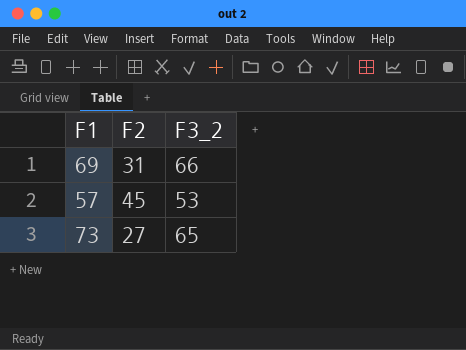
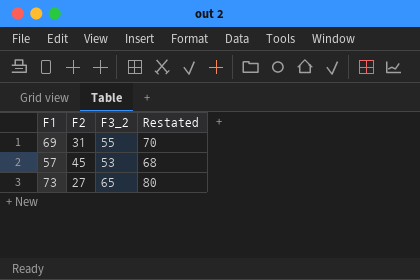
column Restated | formula: none -> [F3_2] + 15
69 | F3_2: 66 -> 55

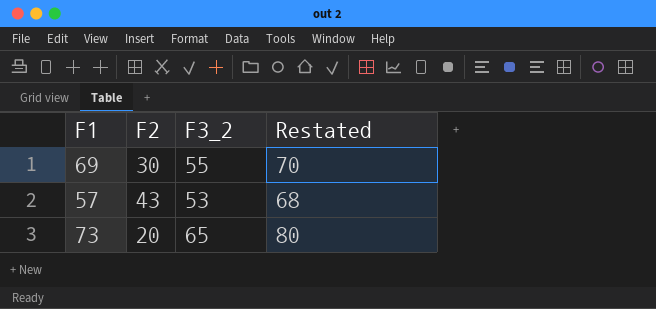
69 | F2: 31 -> 30
57 | F2: 45 -> 43
73 | F2: 27 -> 20

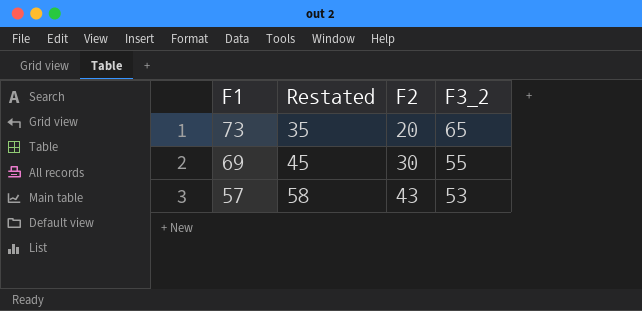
row order: none -> F1 descending
column Restated | formula: [F3_2] + 15 -> [F2] + 15
column Restated | position: 4 -> 2

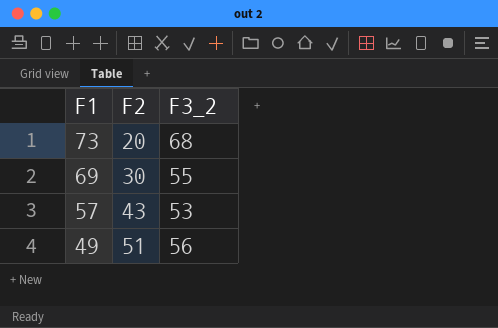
column Restated | formula: [F2] + 15 -> none
73 | F3_2: 65 -> 68
row 49: none -> 51 | 56

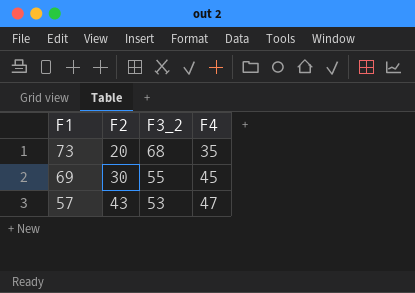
column F4 | position: none -> 4
row 49: 51 | 56 -> none

